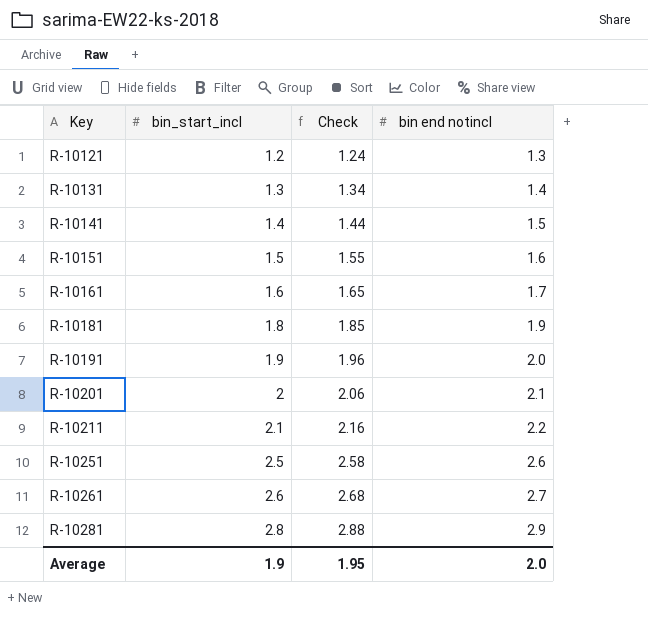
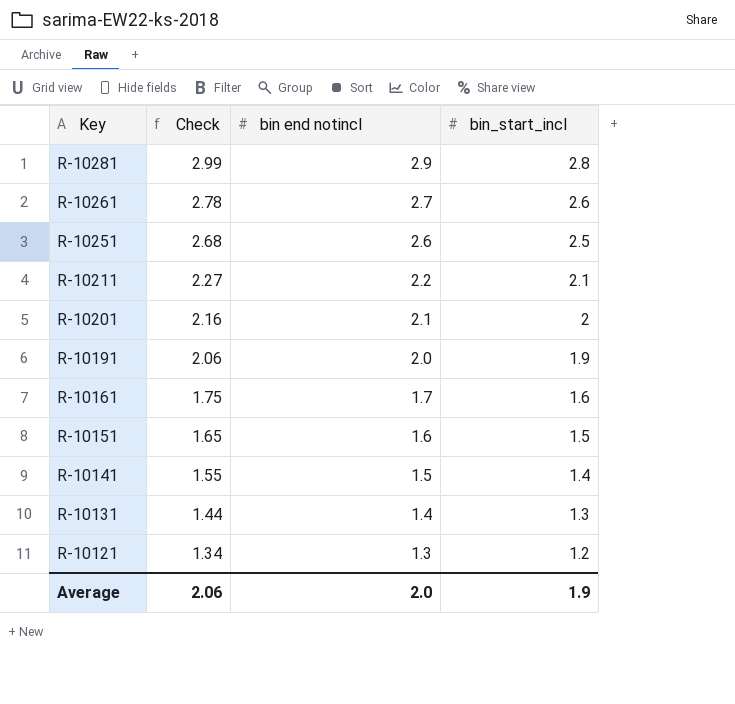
row order: Key ascending -> Key descending
column Check | formula: [bin_start_incl] * 1.03 -> [bin end notincl] * 1.03
column bin_start_incl | position: 2 -> 4
row R-10181: 1.8 | 1.85 | 1.9 -> none
Average | Check: 1.95 -> 2.06

